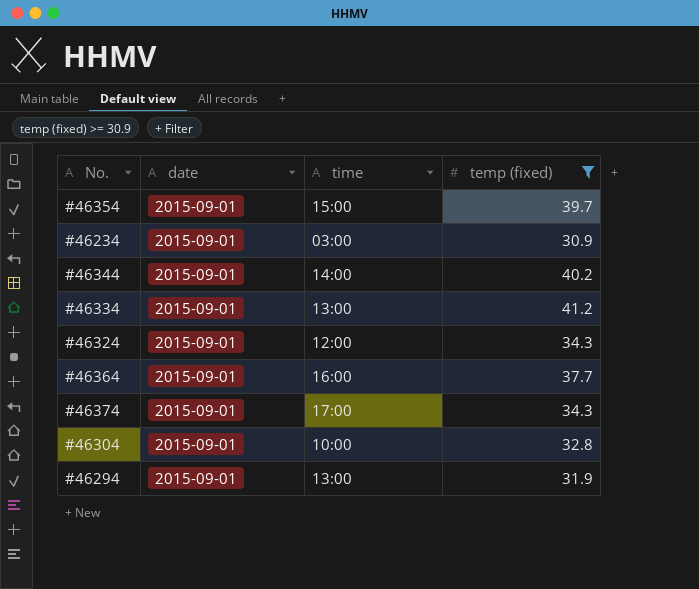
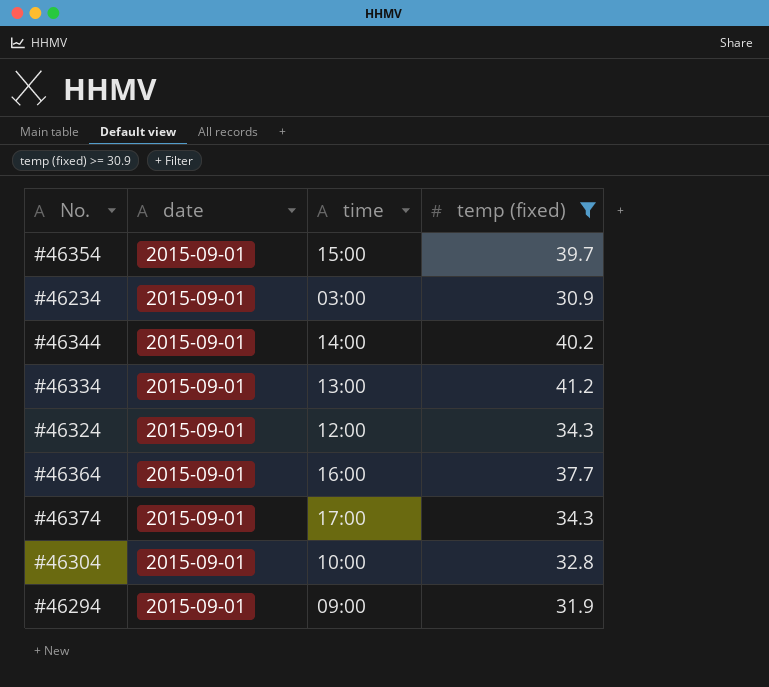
#46294 | time: 13:00 -> 09:00

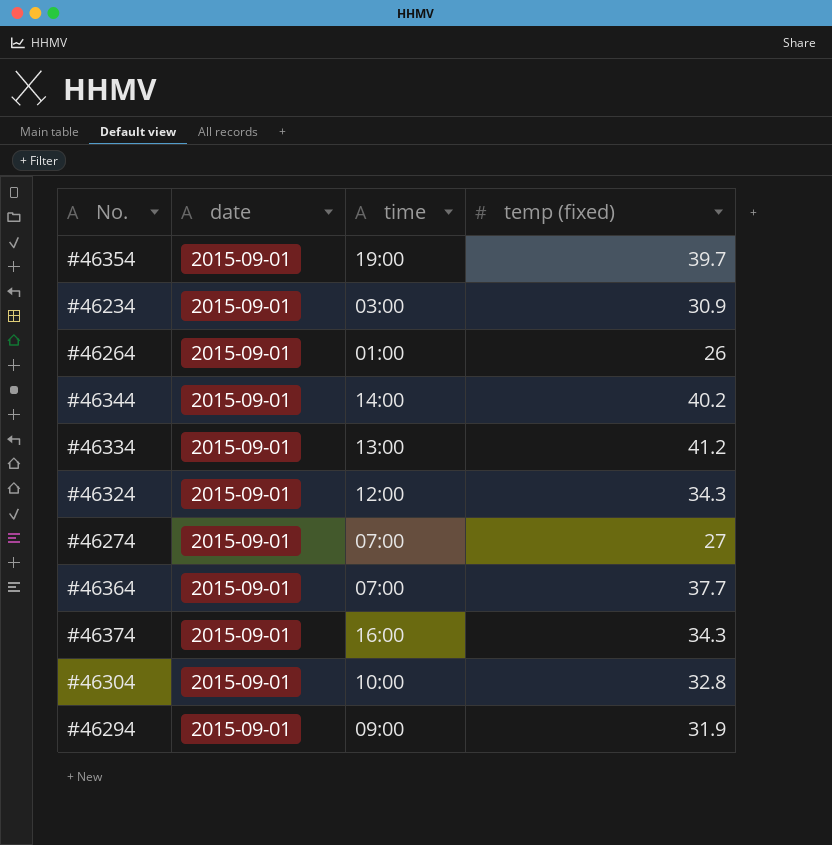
filter: temp (fixed) >= 30.9 -> none
#46354 | time: 15:00 -> 19:00
#46364 | time: 16:00 -> 07:00
#46374 | time: 17:00 -> 16:00

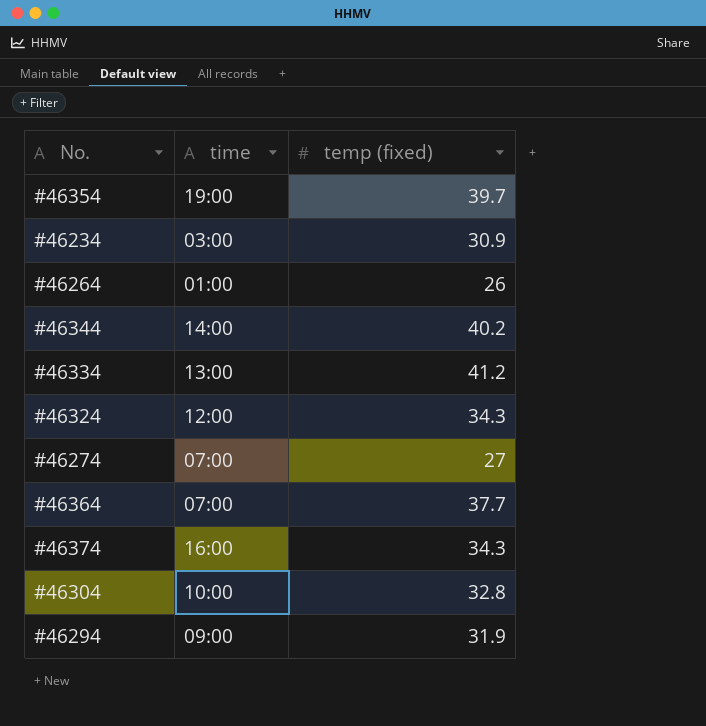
column date | position: 2 -> none

